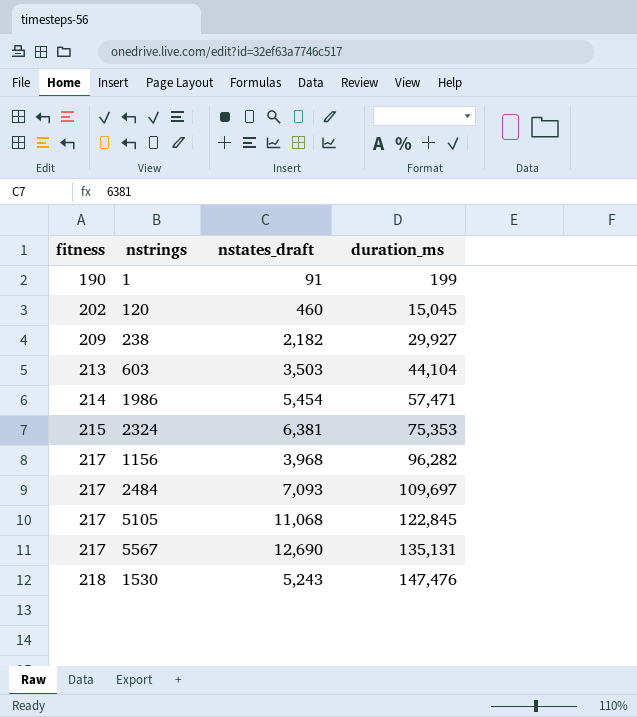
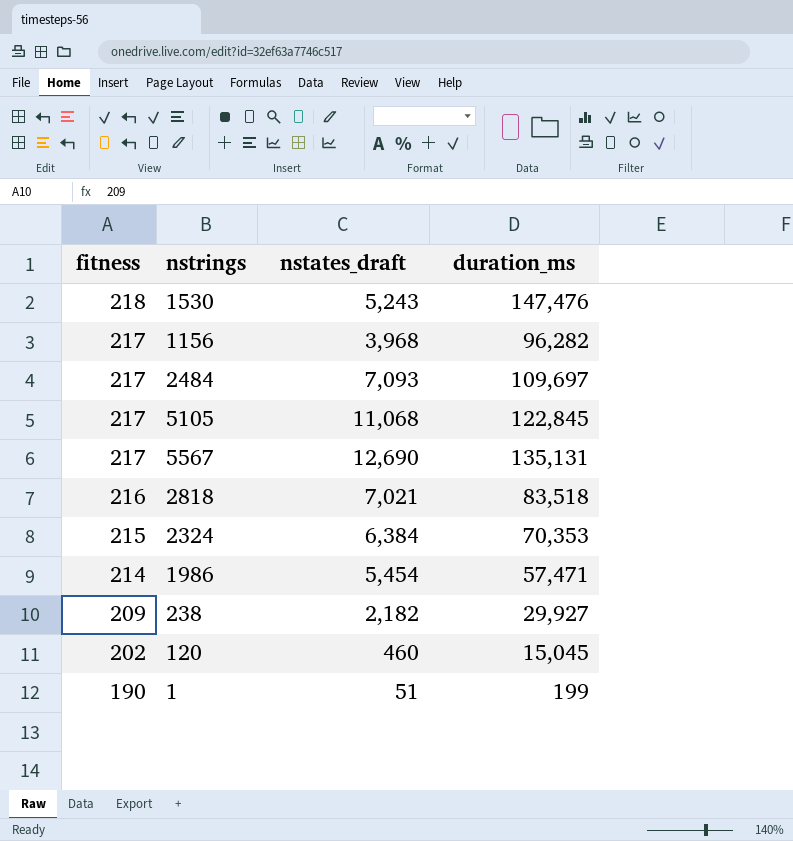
row order: fitness ascending -> fitness descending
row 603: 213 | 3,503 | 44,104 -> none
row 2818: none -> 216 | 7,021 | 83,518
2324 | nstates_draft: 6,381 -> 6,384
2324 | duration_ms: 75,353 -> 70,353
1 | nstates_draft: 91 -> 51

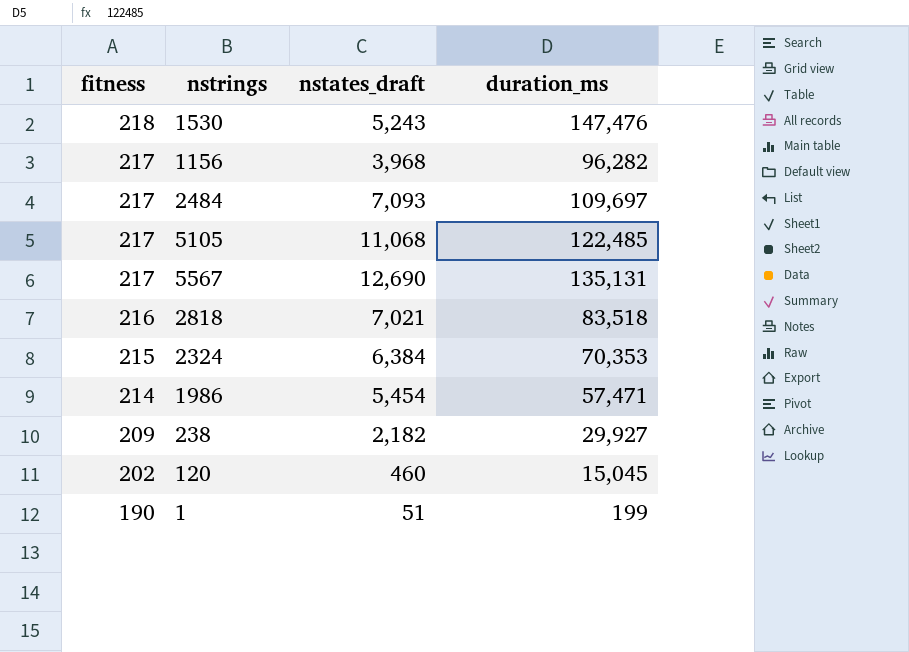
5105 | duration_ms: 122,845 -> 122,485

